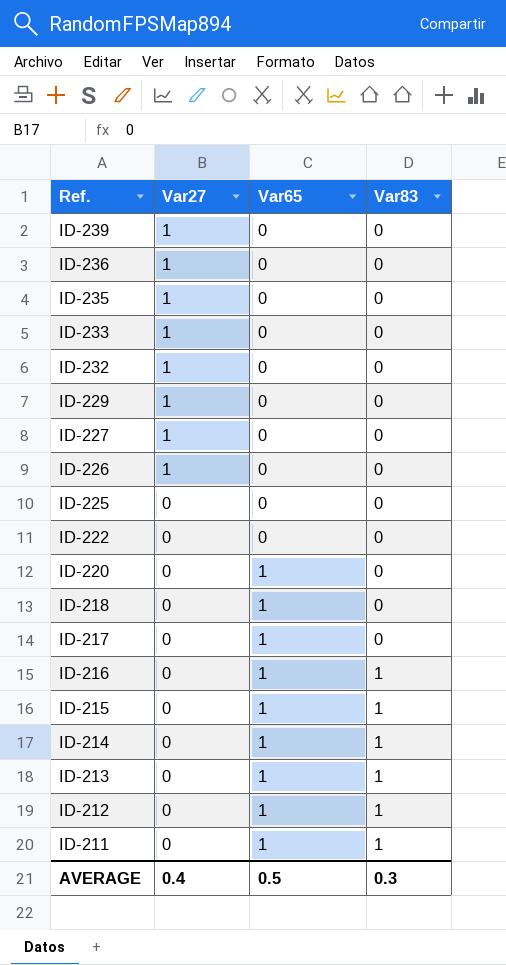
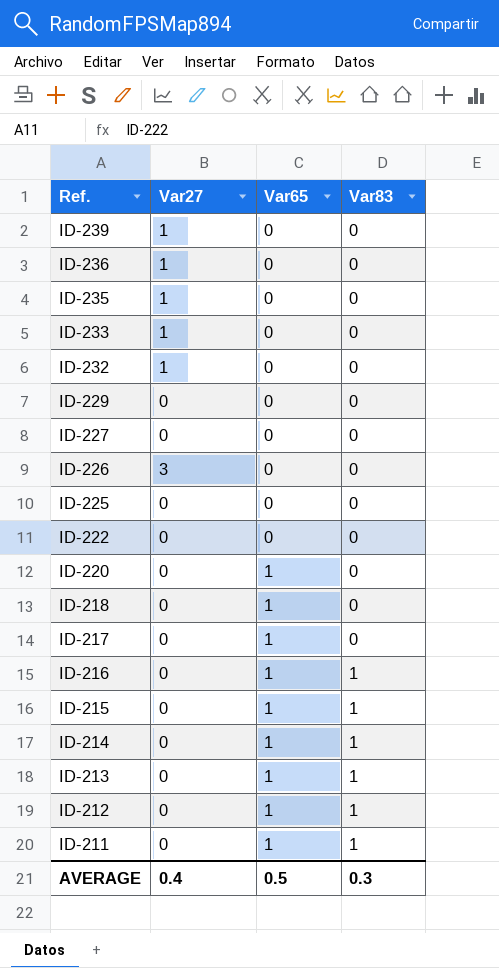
ID-229 | Var27: 1 -> 0
ID-227 | Var27: 1 -> 0
ID-226 | Var27: 1 -> 3

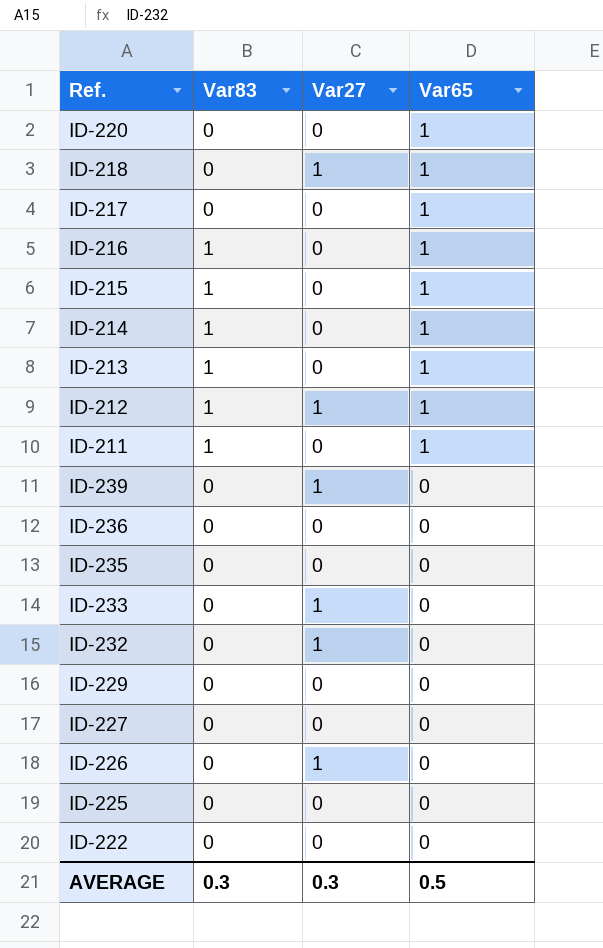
row order: Ref. descending -> Var65 descending
column Var83 | position: 4 -> 2
ID-218 | Var27: 0 -> 1
ID-212 | Var27: 0 -> 1
ID-236 | Var27: 1 -> 0
ID-235 | Var27: 1 -> 0
ID-226 | Var27: 3 -> 1
AVERAGE | Var27: 0.4 -> 0.3

